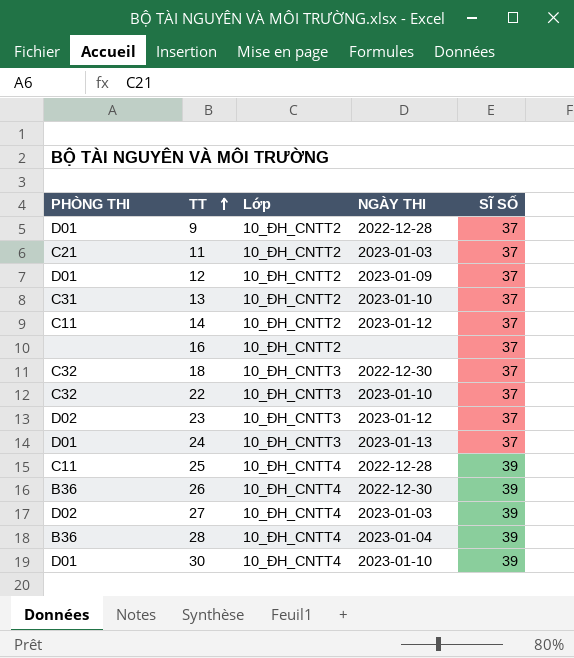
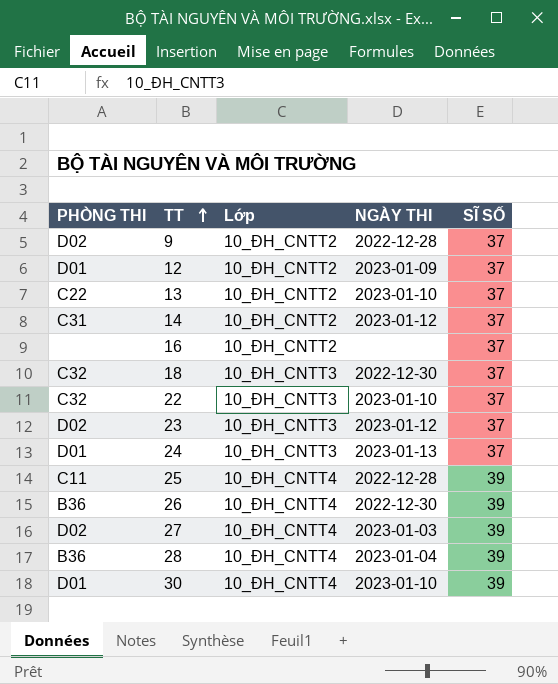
row 11: C21 | 10_ĐH_CNTT2 | 2023-01-03 | 37 -> none
9 | PHÒNG THI: D01 -> D02
13 | PHÒNG THI: C31 -> C22
14 | PHÒNG THI: C11 -> C31

